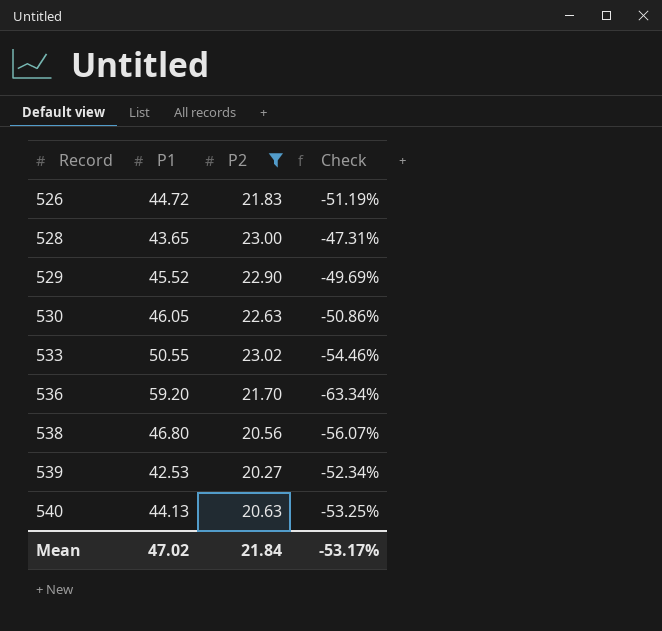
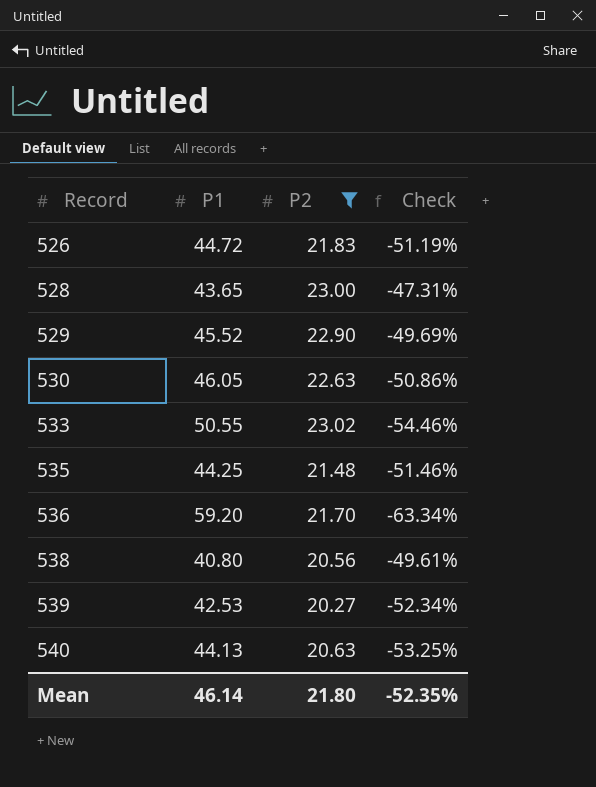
row 535: none -> 44.25 | 21.48 | -51.46%
538 | P1: 46.80 -> 40.80
538 | Check: -56.07% -> -49.61%
Mean | P1: 47.02 -> 46.14
Mean | P2: 21.84 -> 21.80
Mean | Check: -53.17% -> -52.35%

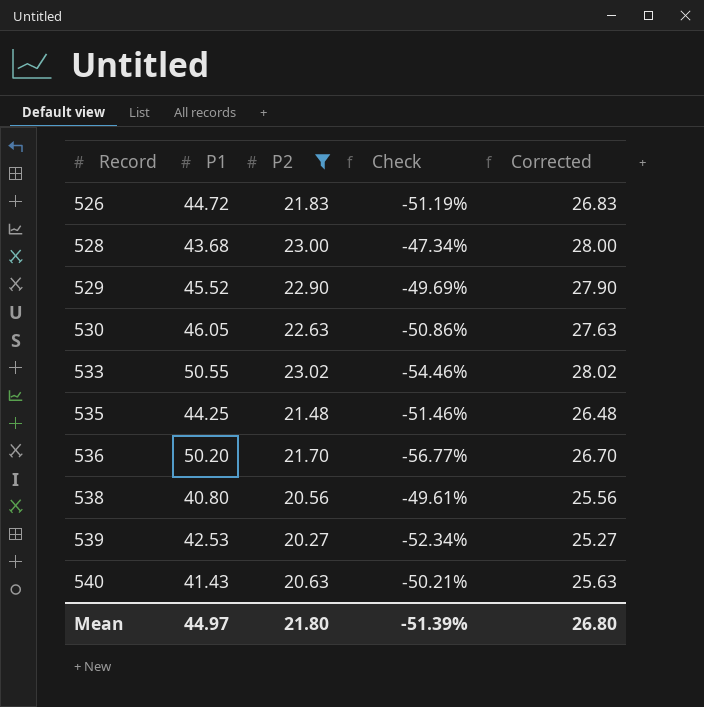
column Corrected | formula: none -> [P2] + 5
528 | P1: 43.65 -> 43.68
528 | Check: -47.31% -> -47.34%
536 | P1: 59.20 -> 50.20
536 | Check: -63.34% -> -56.77%
540 | P1: 44.13 -> 41.43
540 | Check: -53.25% -> -50.21%
Mean | P1: 46.14 -> 44.97
Mean | Check: -52.35% -> -51.39%

